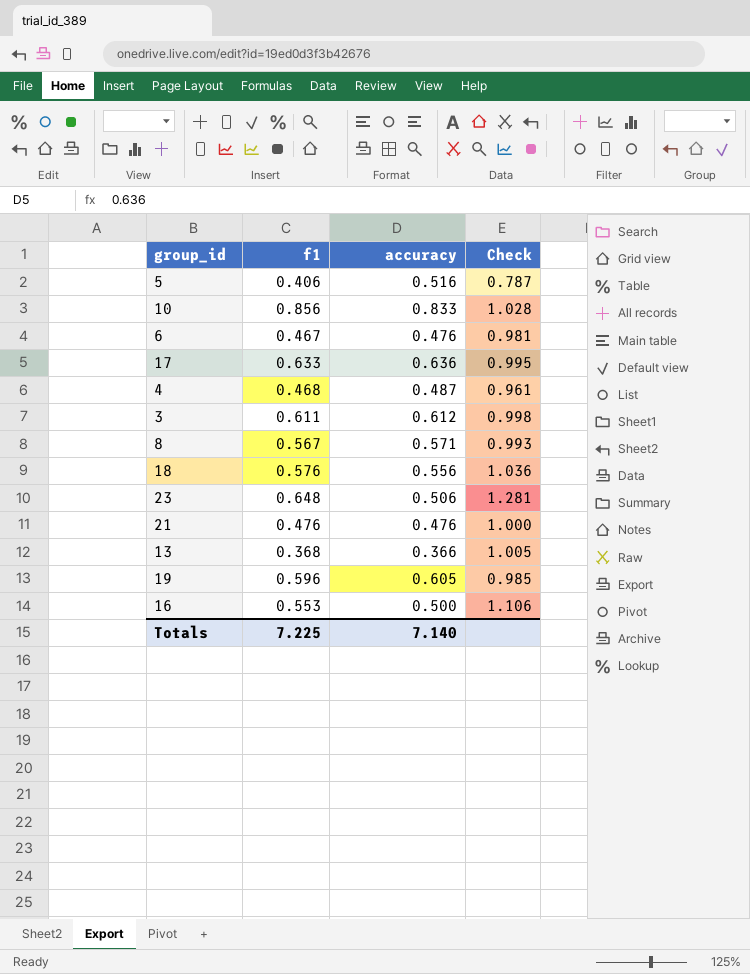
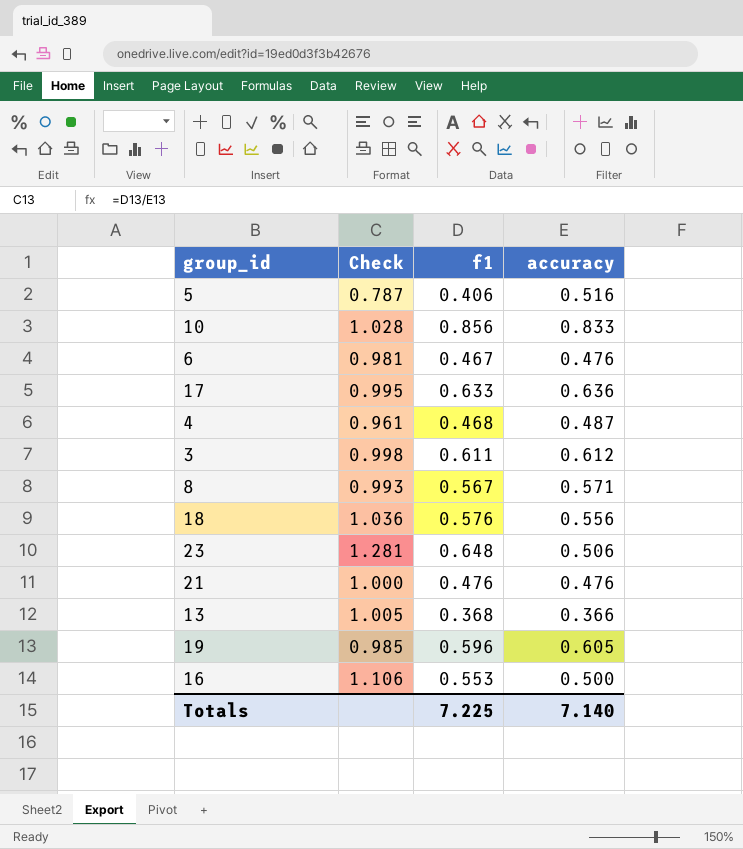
column Check | position: 4 -> 2

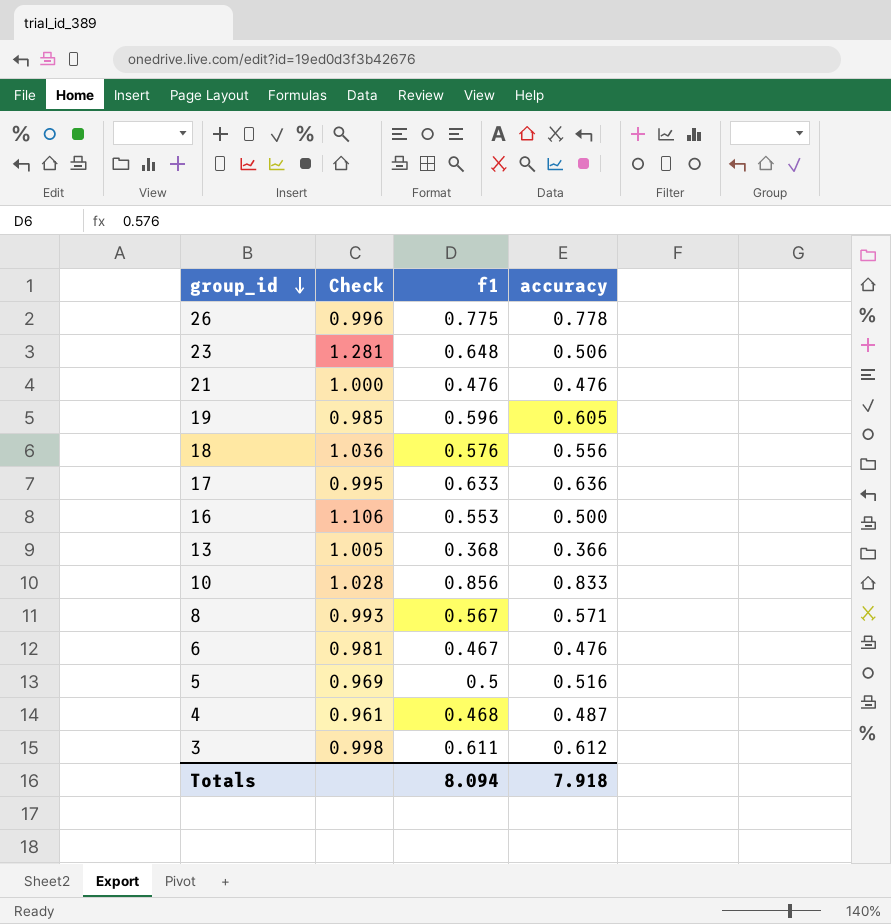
row order: none -> group_id descending
row 26: none -> 0.996 | 0.775 | 0.778
5 | Check: 0.787 -> 0.969
5 | f1: 0.406 -> 0.5
Totals | f1: 7.225 -> 8.094
Totals | accuracy: 7.140 -> 7.918

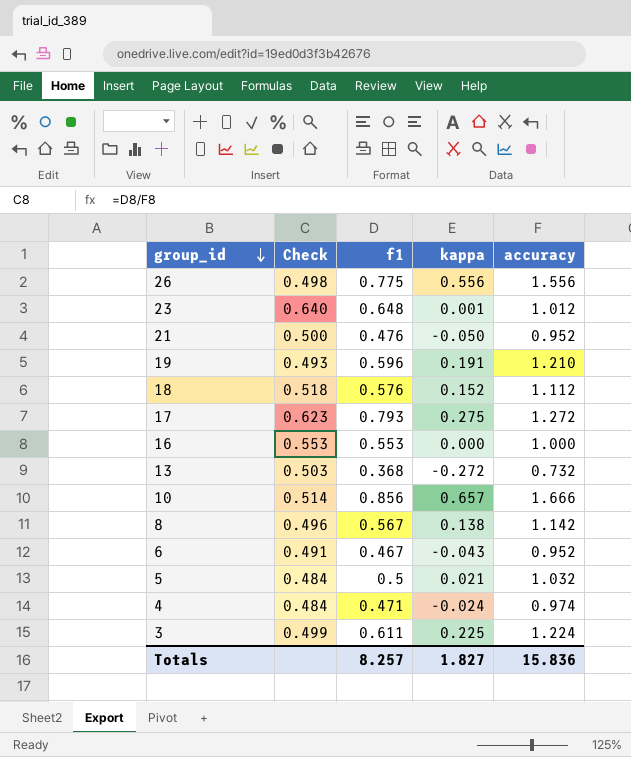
column kappa | position: none -> 4
26 | Check: 0.996 -> 0.498
26 | accuracy: 0.778 -> 1.556
23 | Check: 1.281 -> 0.640
23 | accuracy: 0.506 -> 1.012
21 | Check: 1.000 -> 0.500
21 | accuracy: 0.476 -> 0.952
19 | Check: 0.985 -> 0.493
19 | accuracy: 0.605 -> 1.210
18 | Check: 1.036 -> 0.518
18 | accuracy: 0.556 -> 1.112
17 | Check: 0.995 -> 0.623
17 | f1: 0.633 -> 0.793
17 | accuracy: 0.636 -> 1.272
16 | Check: 1.106 -> 0.553
16 | accuracy: 0.500 -> 1.000
13 | Check: 1.005 -> 0.503
13 | accuracy: 0.366 -> 0.732
10 | Check: 1.028 -> 0.514
10 | accuracy: 0.833 -> 1.666
8 | Check: 0.993 -> 0.496
8 | accuracy: 0.571 -> 1.142
6 | Check: 0.981 -> 0.491
6 | accuracy: 0.476 -> 0.952
5 | Check: 0.969 -> 0.484
5 | accuracy: 0.516 -> 1.032
4 | Check: 0.961 -> 0.484
4 | f1: 0.468 -> 0.471
4 | accuracy: 0.487 -> 0.974
3 | Check: 0.998 -> 0.499
3 | accuracy: 0.612 -> 1.224
Totals | f1: 8.094 -> 8.257
Totals | accuracy: 7.918 -> 15.836

